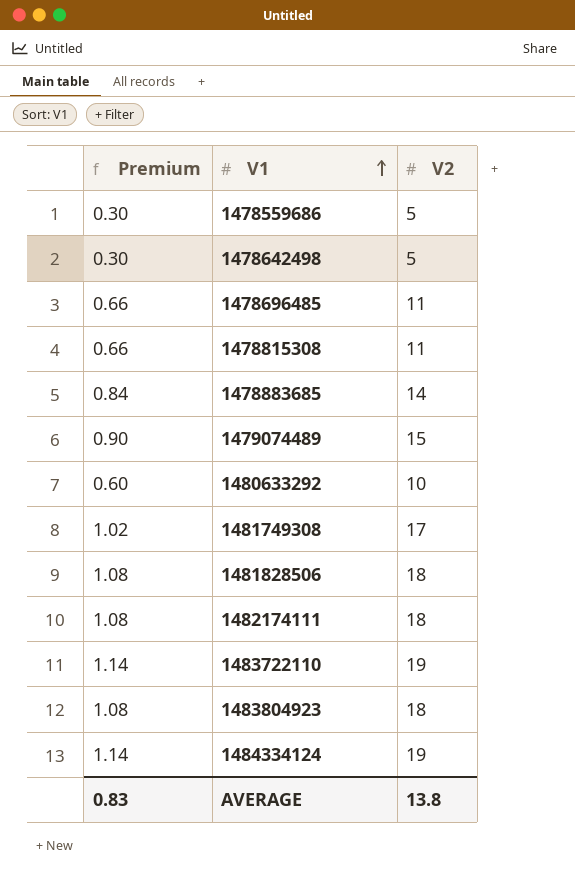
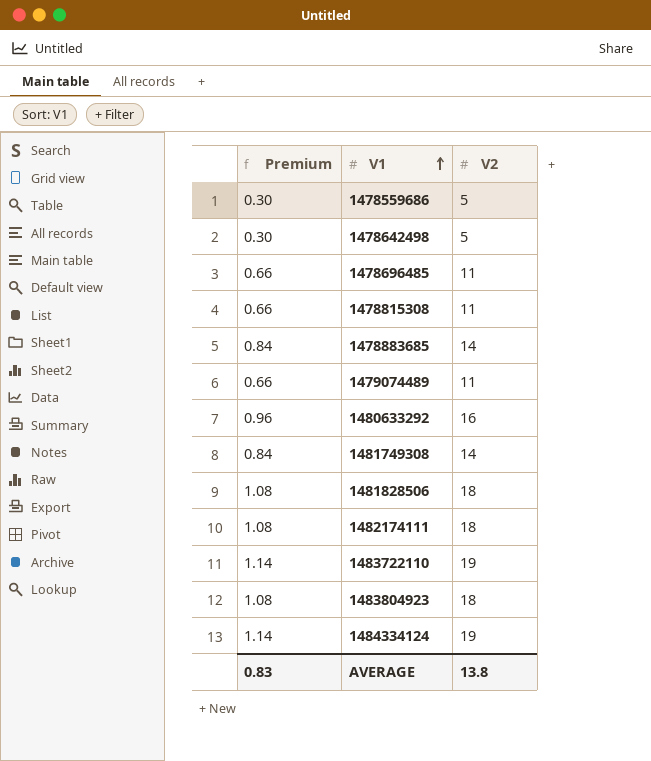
1479074489 | Premium: 0.90 -> 0.66
1479074489 | V2: 15 -> 11
1480633292 | Premium: 0.60 -> 0.96
1480633292 | V2: 10 -> 16
1481749308 | Premium: 1.02 -> 0.84
1481749308 | V2: 17 -> 14

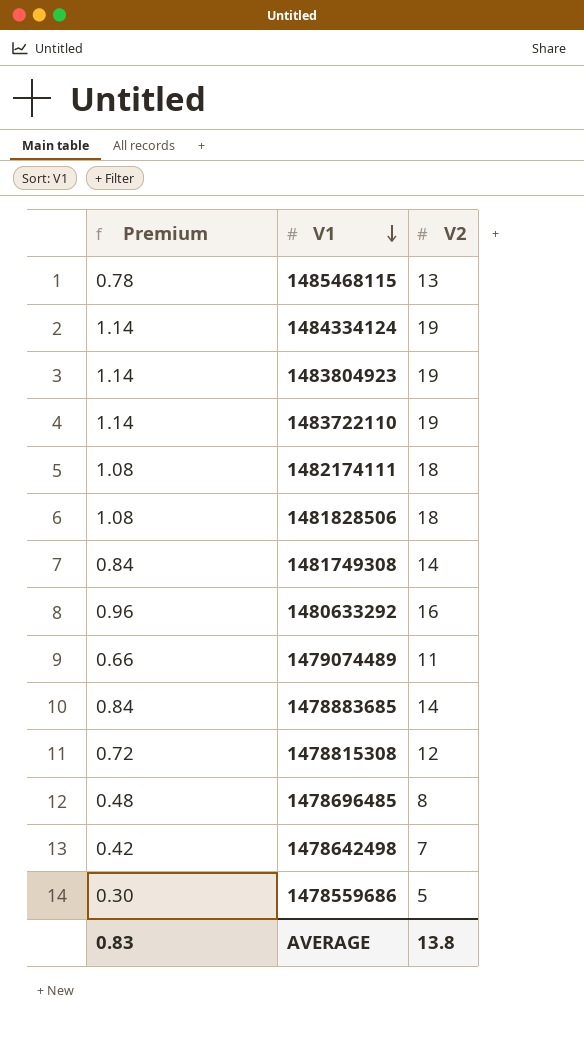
row order: V1 ascending -> V1 descending
row 1485468115: none -> 0.78 | 13
1483804923 | Premium: 1.08 -> 1.14
1483804923 | V2: 18 -> 19
1478815308 | Premium: 0.66 -> 0.72
1478815308 | V2: 11 -> 12
1478696485 | Premium: 0.66 -> 0.48
1478696485 | V2: 11 -> 8
1478642498 | Premium: 0.30 -> 0.42
1478642498 | V2: 5 -> 7

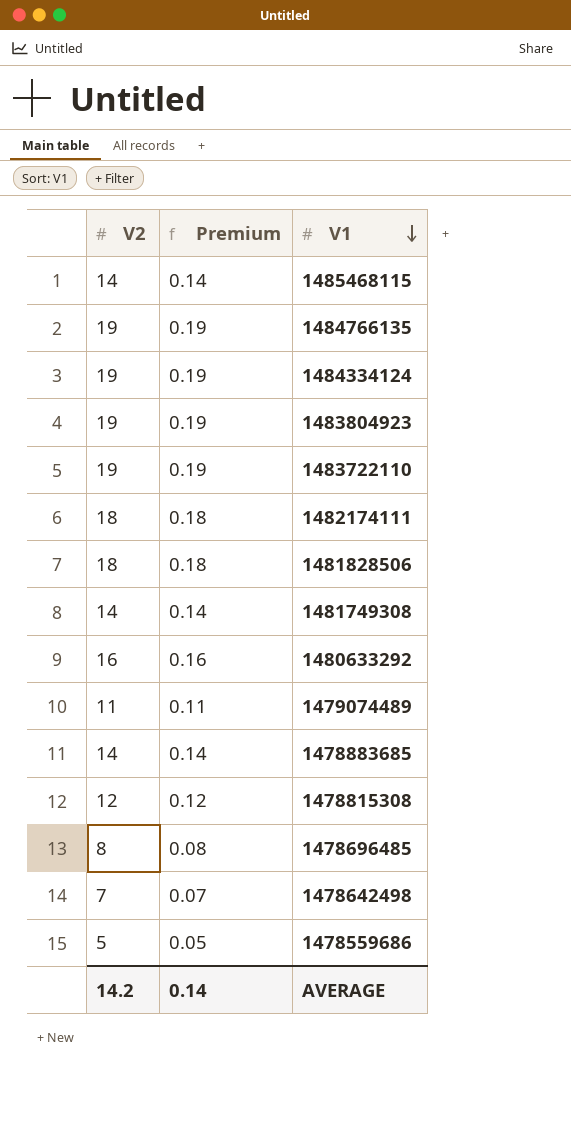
column V2 | position: 3 -> 1
column Premium | formula: [V2] * 0.06 -> [V2] * 0.01
1485468115 | V2: 13 -> 14
row 1484766135: none -> 19 | 0.19
AVERAGE | V2: 13.8 -> 14.2
AVERAGE | Premium: 0.83 -> 0.14

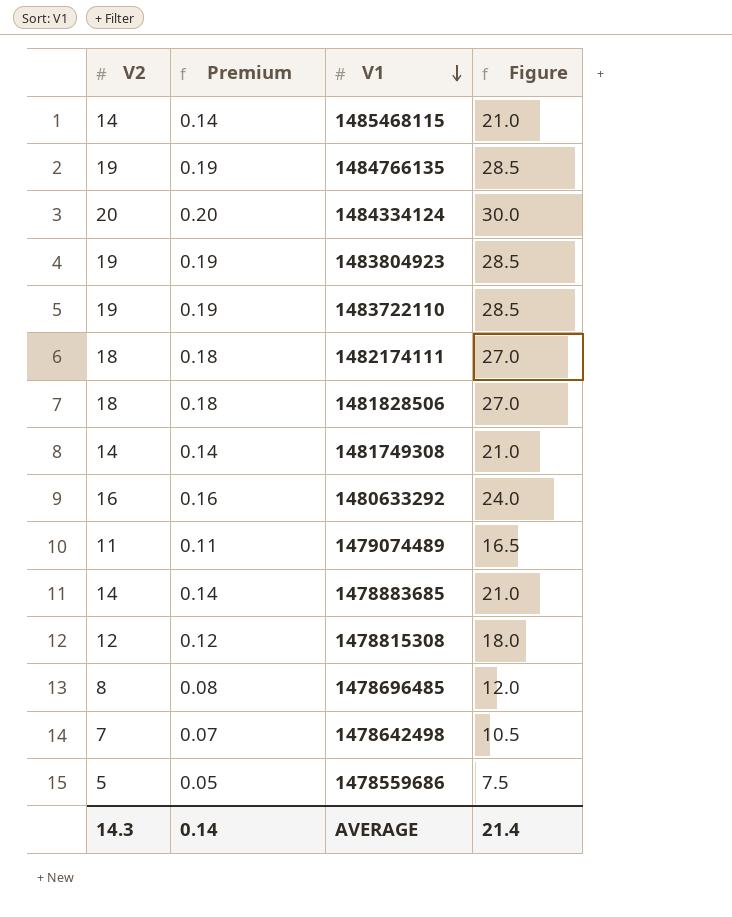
column Figure | formula: none -> [V2] * 1.5
1484334124 | V2: 19 -> 20
1484334124 | Premium: 0.19 -> 0.20
AVERAGE | V2: 14.2 -> 14.3

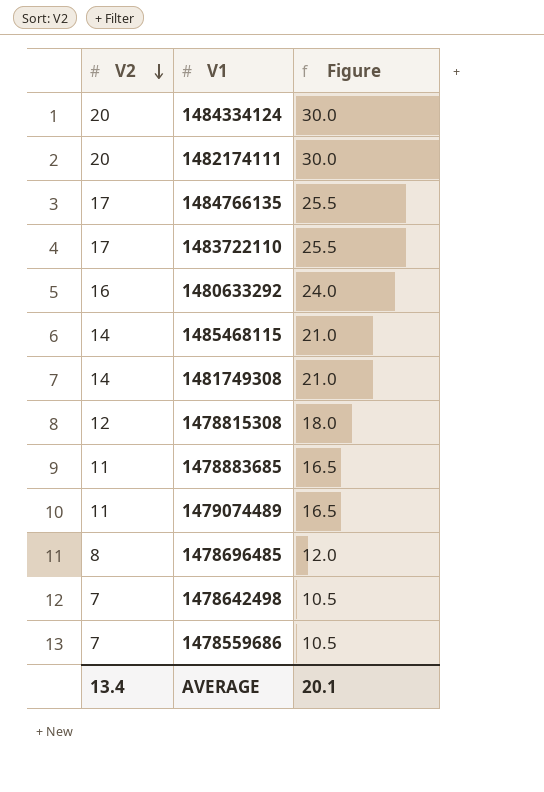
row order: V1 descending -> V2 descending
column Premium | formula: [V2] * 0.01 -> none
row 1483804923: 19 | 0.19 | 28.5 -> none
row 1481828506: 18 | 0.18 | 27.0 -> none
1482174111 | V2: 18 -> 20
1482174111 | Figure: 27.0 -> 30.0
1484766135 | V2: 19 -> 17
1484766135 | Figure: 28.5 -> 25.5
1483722110 | V2: 19 -> 17
1483722110 | Figure: 28.5 -> 25.5
1478883685 | V2: 14 -> 11
1478883685 | Figure: 21.0 -> 16.5
1478559686 | V2: 5 -> 7
1478559686 | Figure: 7.5 -> 10.5
AVERAGE | V2: 14.3 -> 13.4
AVERAGE | Figure: 21.4 -> 20.1

